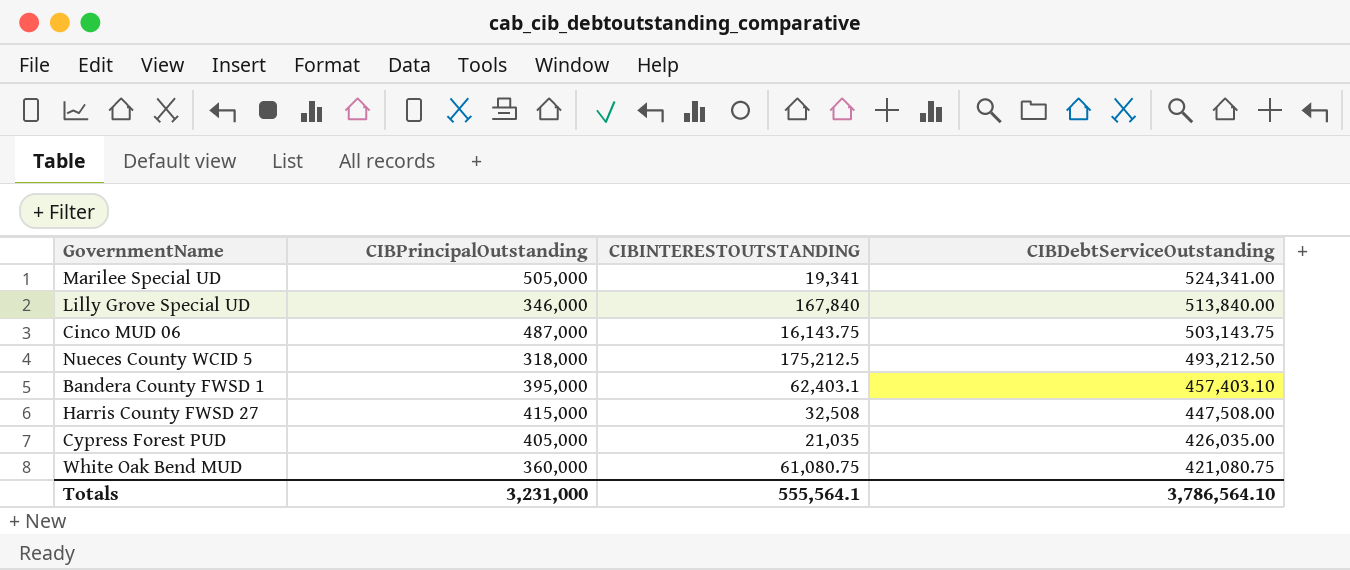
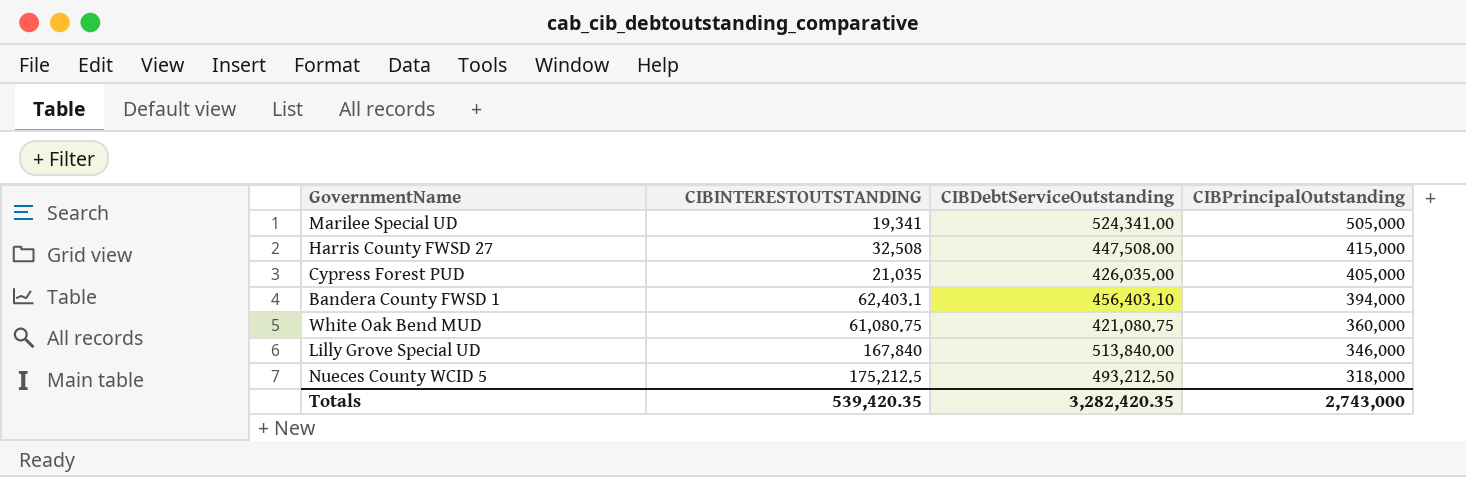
row order: CIBDebtServiceOutstanding descending -> CIBPrincipalOutstanding descending
column CIBPrincipalOutstanding | position: 2 -> 4
row Cinco MUD 06: 487,000 | 16,143.75 | 503,143.75 -> none
Bandera County FWSD 1 | CIBDebtServiceOutstanding: 457,403.10 -> 456,403.10
Bandera County FWSD 1 | CIBPrincipalOutstanding: 395,000 -> 394,000
Totals | CIBINTERESTOUTSTANDING: 555,564.1 -> 539,420.35
Totals | CIBDebtServiceOutstanding: 3,786,564.10 -> 3,282,420.35
Totals | CIBPrincipalOutstanding: 3,231,000 -> 2,743,000

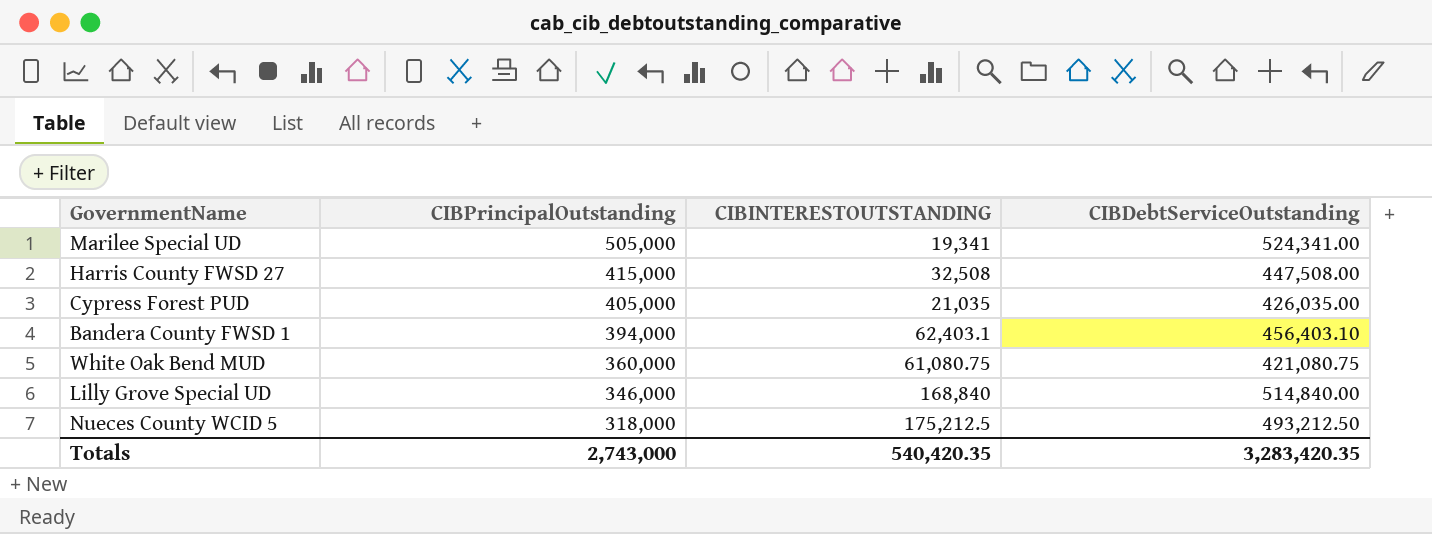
column CIBPrincipalOutstanding | position: 4 -> 2
Lilly Grove Special UD | CIBINTERESTOUTSTANDING: 167,840 -> 168,840
Lilly Grove Special UD | CIBDebtServiceOutstanding: 513,840.00 -> 514,840.00
Totals | CIBINTERESTOUTSTANDING: 539,420.35 -> 540,420.35
Totals | CIBDebtServiceOutstanding: 3,282,420.35 -> 3,283,420.35

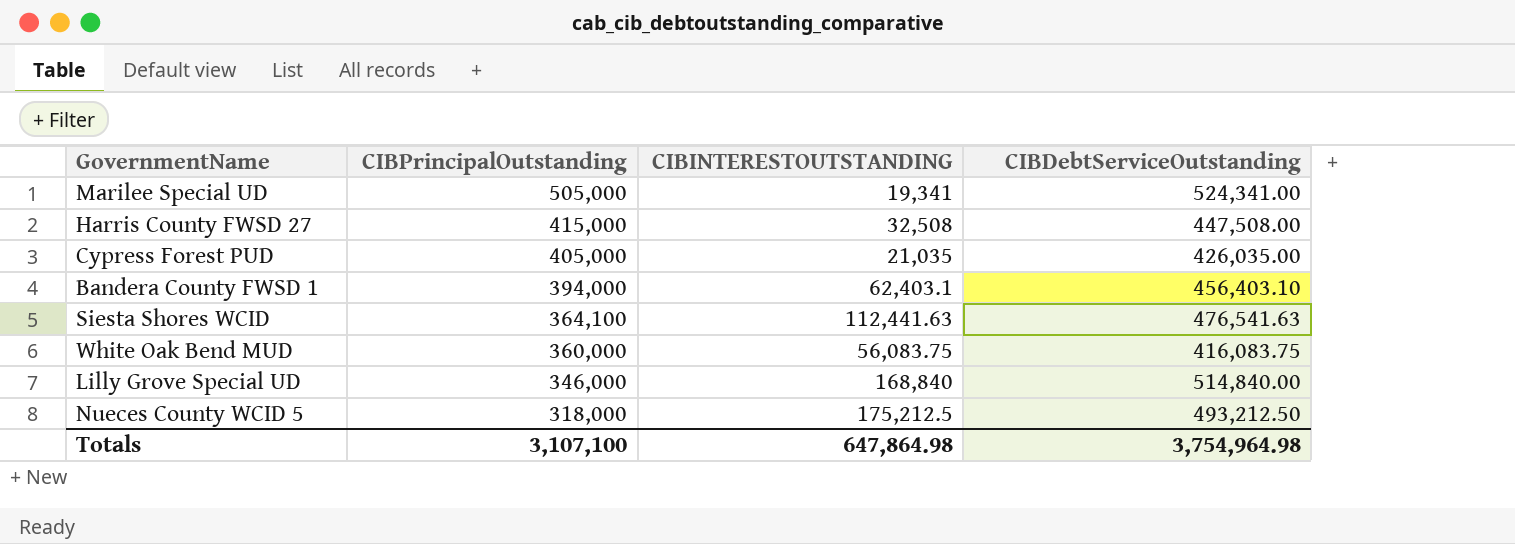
row Siesta Shores WCID: none -> 364,100 | 112,441.63 | 476,541.63
White Oak Bend MUD | CIBINTERESTOUTSTANDING: 61,080.75 -> 56,083.75
White Oak Bend MUD | CIBDebtServiceOutstanding: 421,080.75 -> 416,083.75
Totals | CIBPrincipalOutstanding: 2,743,000 -> 3,107,100
Totals | CIBINTERESTOUTSTANDING: 540,420.35 -> 647,864.98
Totals | CIBDebtServiceOutstanding: 3,283,420.35 -> 3,754,964.98

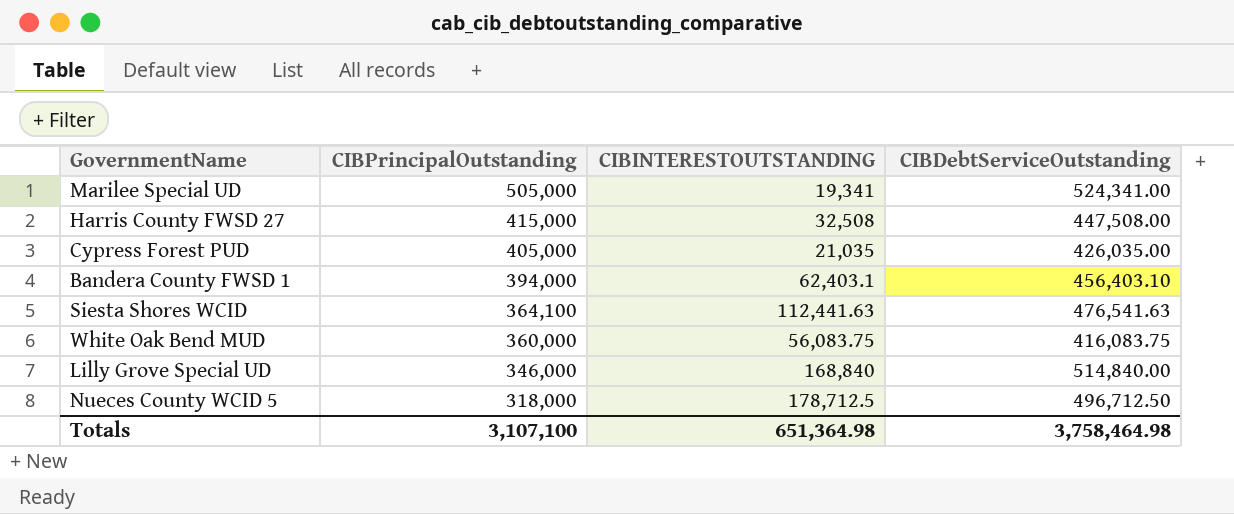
Nueces County WCID 5 | CIBINTERESTOUTSTANDING: 175,212.5 -> 178,712.5
Nueces County WCID 5 | CIBDebtServiceOutstanding: 493,212.50 -> 496,712.50
Totals | CIBINTERESTOUTSTANDING: 647,864.98 -> 651,364.98
Totals | CIBDebtServiceOutstanding: 3,754,964.98 -> 3,758,464.98

